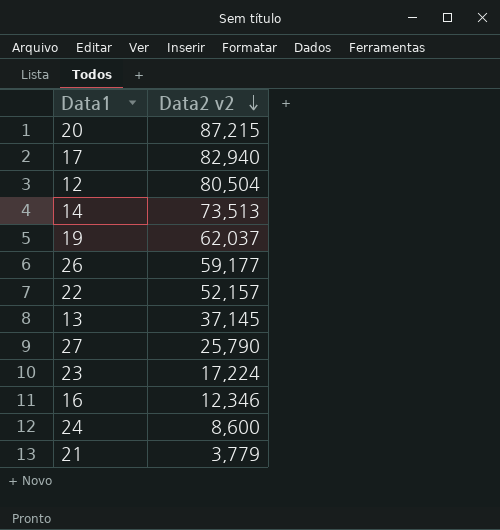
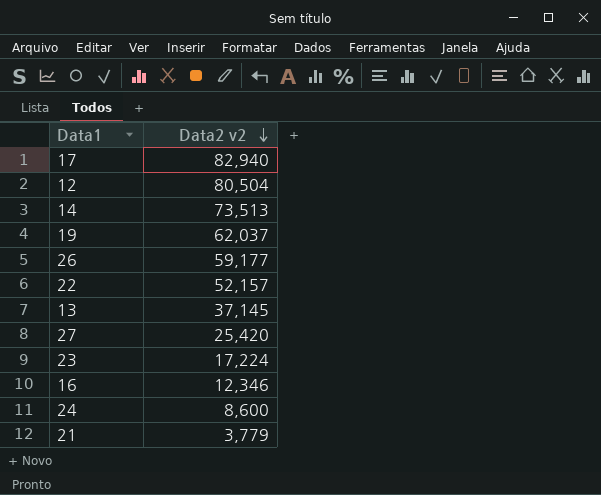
row 20: 87,215 -> none
27 | Data2 v2: 25,790 -> 25,420

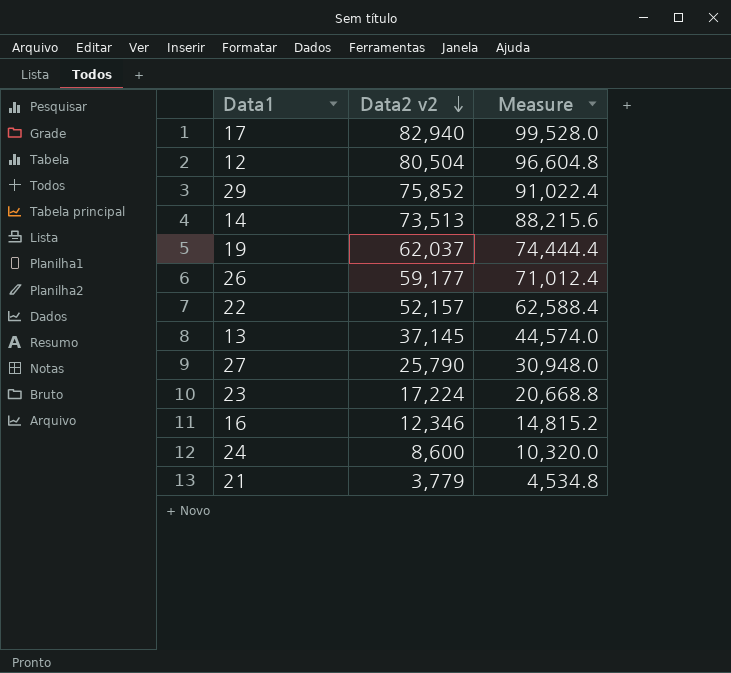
column Measure | formula: none -> [Data2 v2] * 1.2
row 29: none -> 75,852 | 91,022.4
27 | Data2 v2: 25,420 -> 25,790

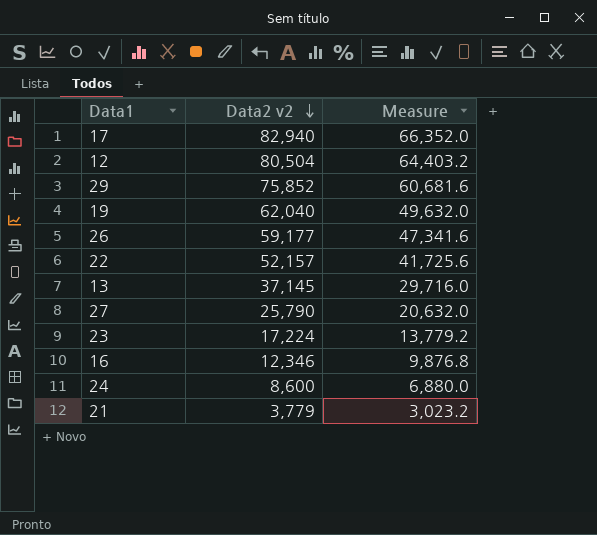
column Measure | formula: [Data2 v2] * 1.2 -> [Data2 v2] * 0.8
row 14: 73,513 | 88,215.6 -> none
19 | Data2 v2: 62,037 -> 62,040

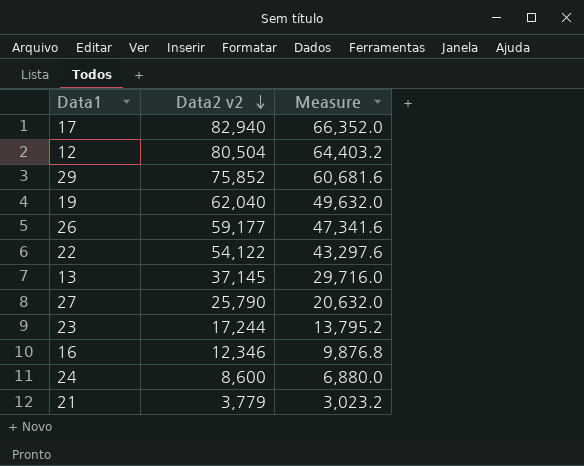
22 | Data2 v2: 52,157 -> 54,122
22 | Measure: 41,725.6 -> 43,297.6
23 | Data2 v2: 17,224 -> 17,244
23 | Measure: 13,779.2 -> 13,795.2

